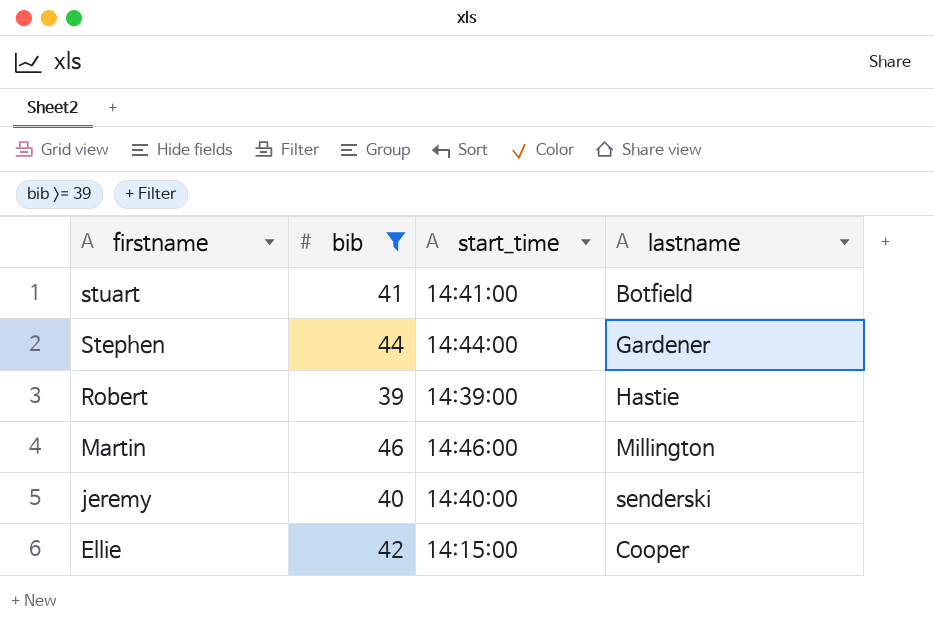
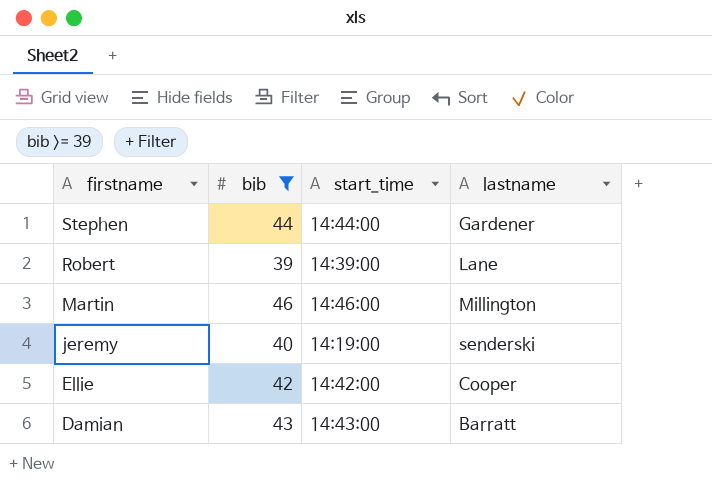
row stuart: 41 | 14:41:00 | Botfield -> none
Robert | lastname: Hastie -> Lane
jeremy | start_time: 14:40:00 -> 14:19:00
Ellie | start_time: 14:15:00 -> 14:42:00
row Damian: none -> 43 | 14:43:00 | Barratt

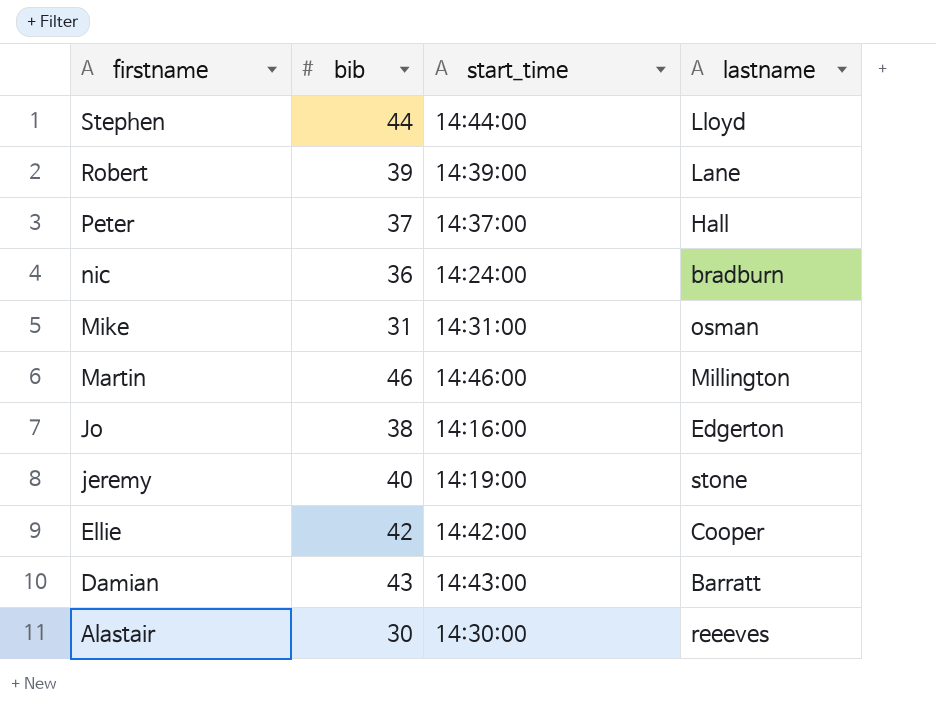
filter: bib >= 39 -> none
Stephen | lastname: Gardener -> Lloyd
jeremy | lastname: senderski -> stone

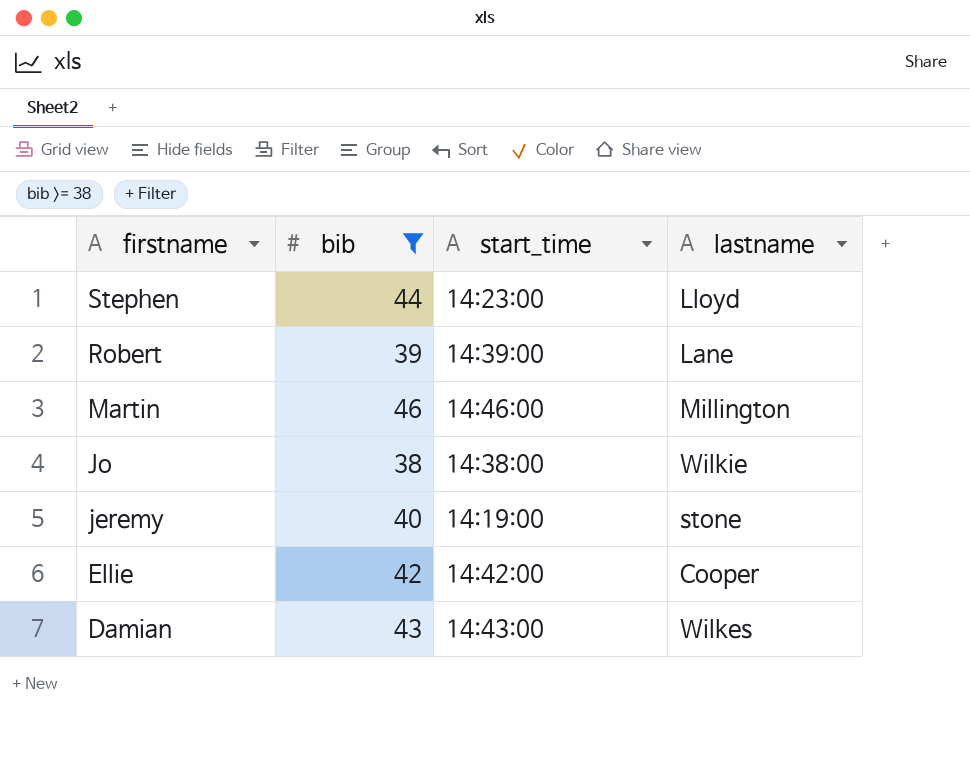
filter: none -> bib >= 38
Stephen | start_time: 14:44:00 -> 14:23:00
Jo | start_time: 14:16:00 -> 14:38:00
Jo | lastname: Edgerton -> Wilkie
Damian | lastname: Barratt -> Wilkes

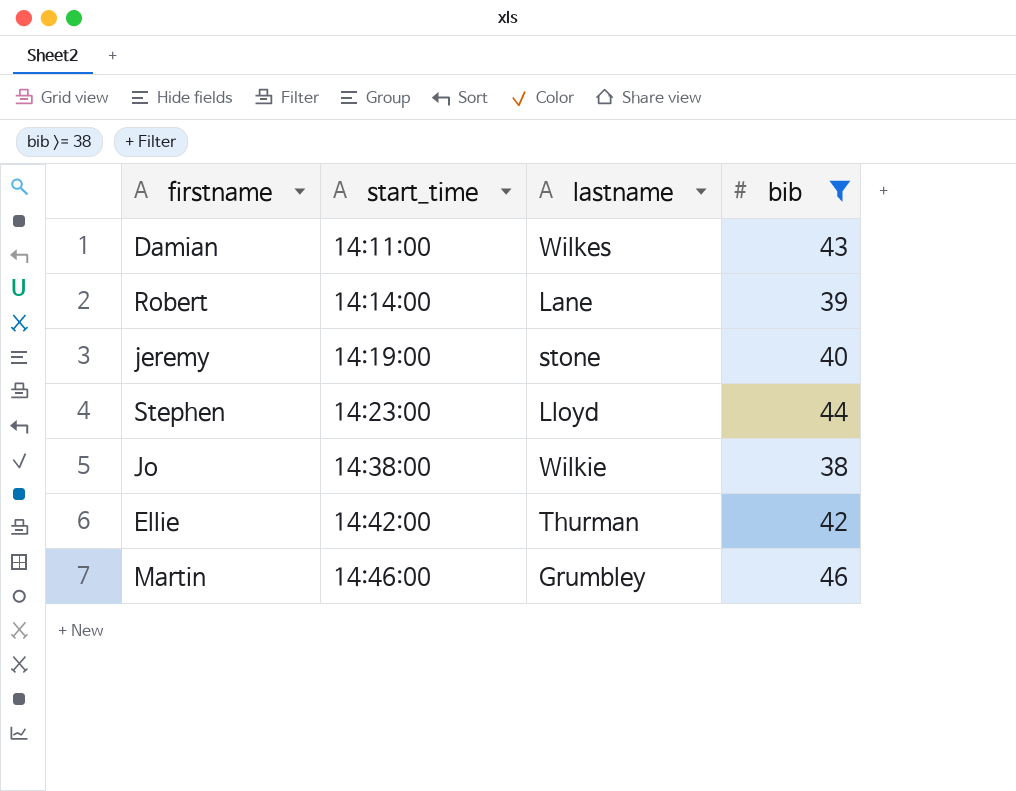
row order: firstname descending -> start_time ascending
column bib | position: 2 -> 4
Damian | start_time: 14:43:00 -> 14:11:00
Robert | start_time: 14:39:00 -> 14:14:00
Ellie | lastname: Cooper -> Thurman
Martin | lastname: Millington -> Grumbley

